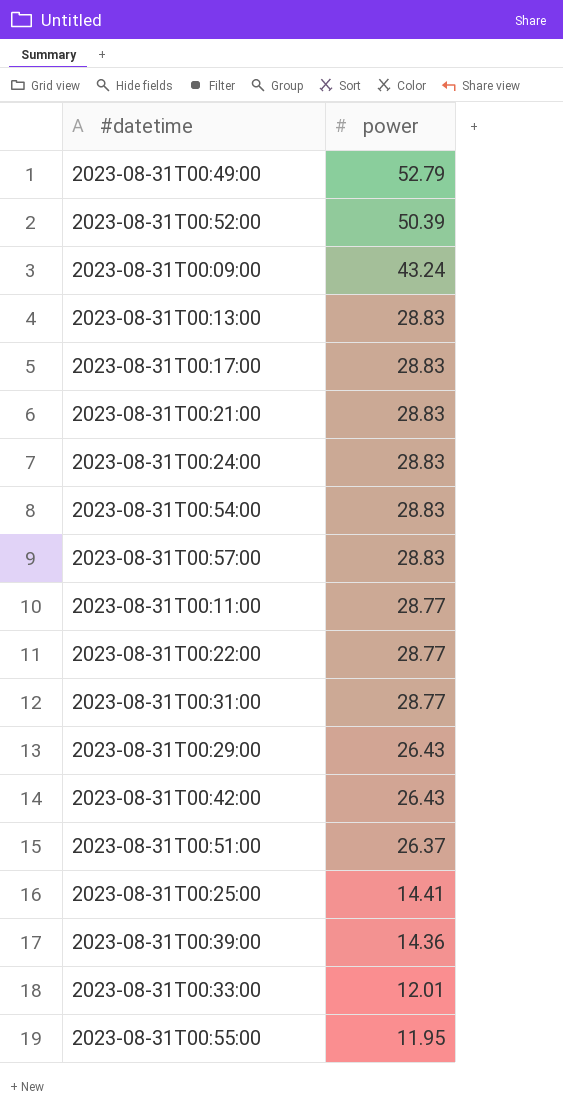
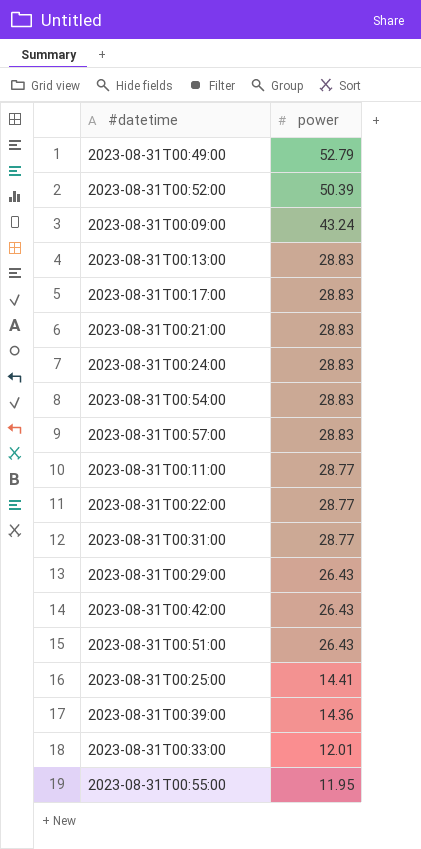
2023-08-31T00:51:00 | power: 26.37 -> 26.43

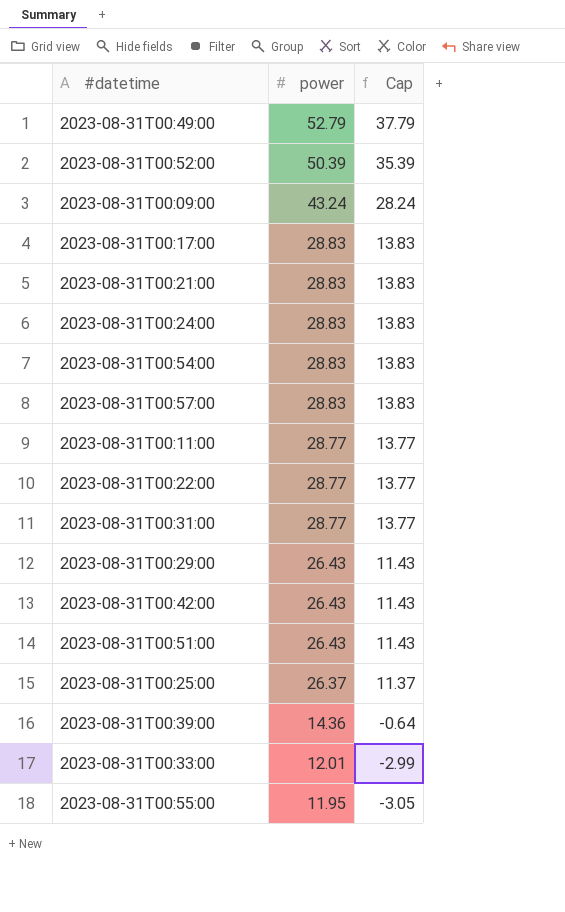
column Cap | formula: none -> [power] - 15
row 2023-08-31T00:13:00: 28.83 -> none
2023-08-31T00:25:00 | power: 14.41 -> 26.37

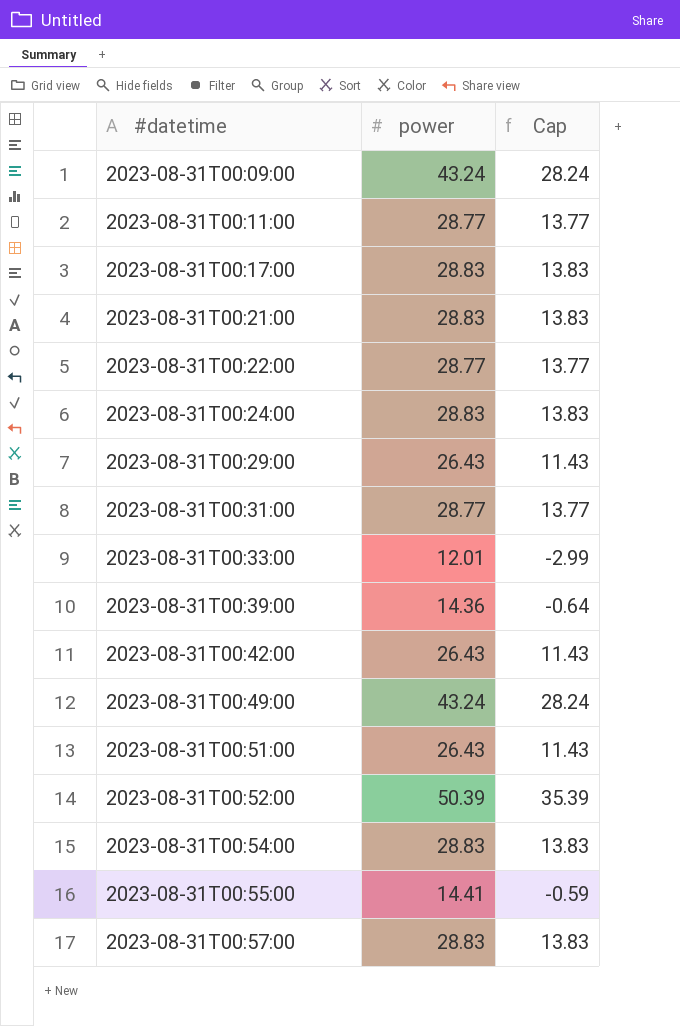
row order: power descending -> #datetime ascending
row 2023-08-31T00:25:00: 26.37 | 11.37 -> none
2023-08-31T00:49:00 | power: 52.79 -> 43.24
2023-08-31T00:49:00 | Cap: 37.79 -> 28.24
2023-08-31T00:55:00 | power: 11.95 -> 14.41
2023-08-31T00:55:00 | Cap: -3.05 -> -0.59

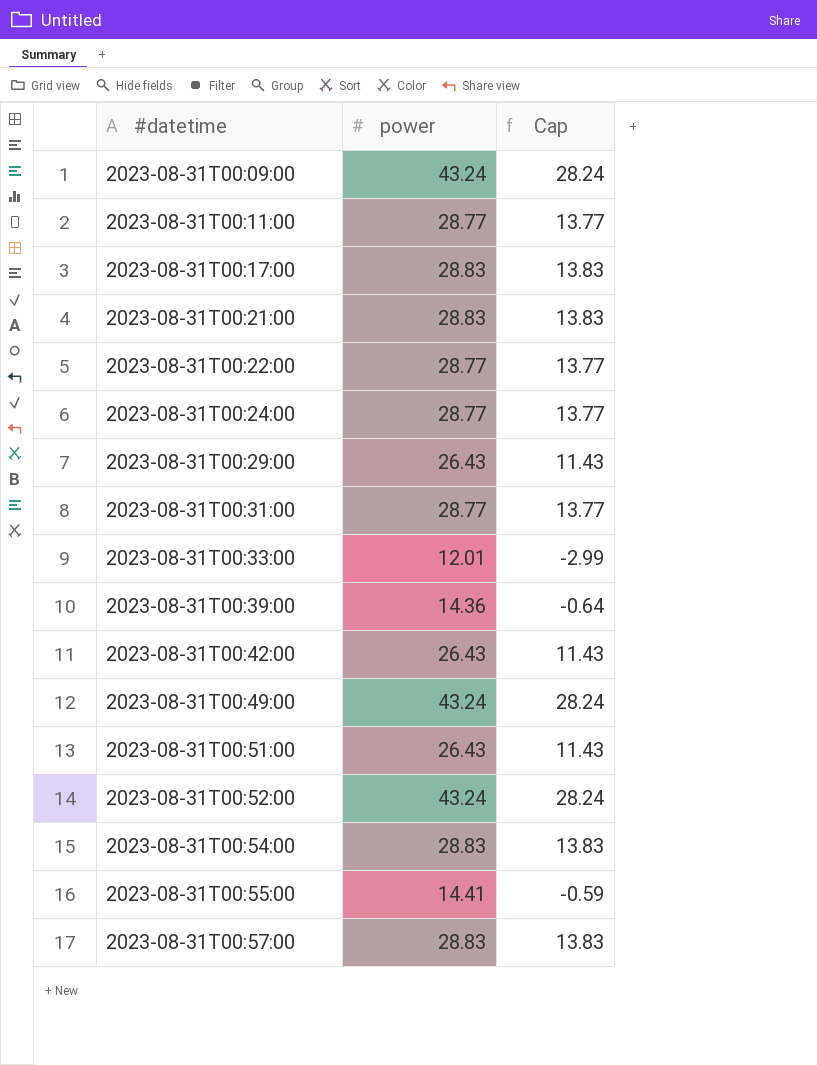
2023-08-31T00:24:00 | power: 28.83 -> 28.77
2023-08-31T00:24:00 | Cap: 13.83 -> 13.77
2023-08-31T00:52:00 | power: 50.39 -> 43.24
2023-08-31T00:52:00 | Cap: 35.39 -> 28.24

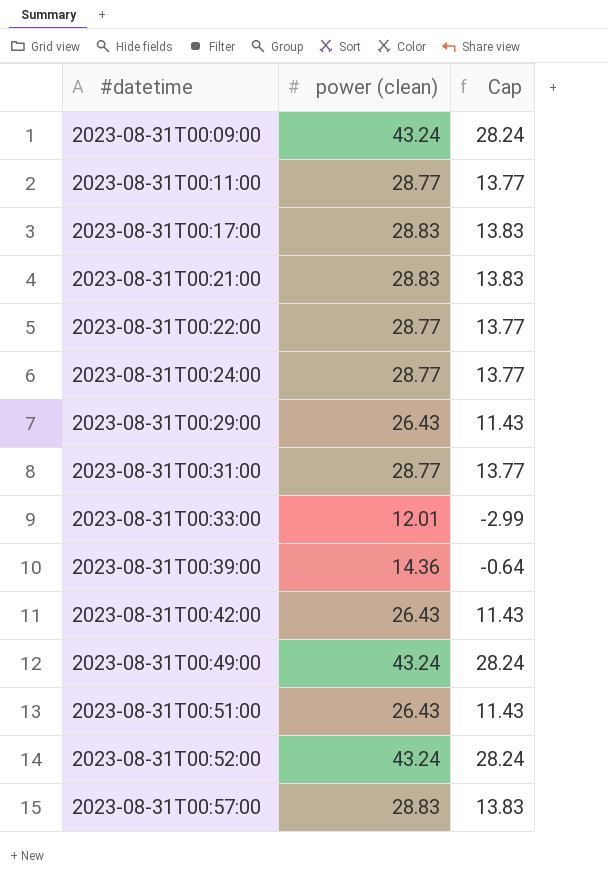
column name: power -> power (clean)
row 2023-08-31T00:54:00: 28.83 | 13.83 -> none
row 2023-08-31T00:55:00: 14.41 | -0.59 -> none

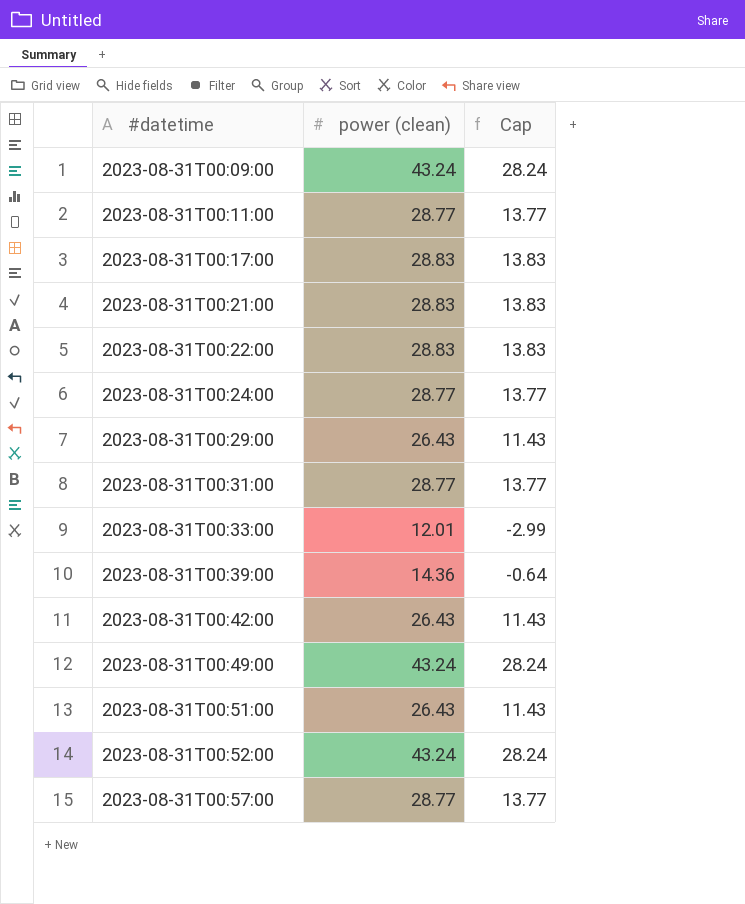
2023-08-31T00:22:00 | power (clean): 28.77 -> 28.83
2023-08-31T00:22:00 | Cap: 13.77 -> 13.83
2023-08-31T00:57:00 | power (clean): 28.83 -> 28.77
2023-08-31T00:57:00 | Cap: 13.83 -> 13.77

